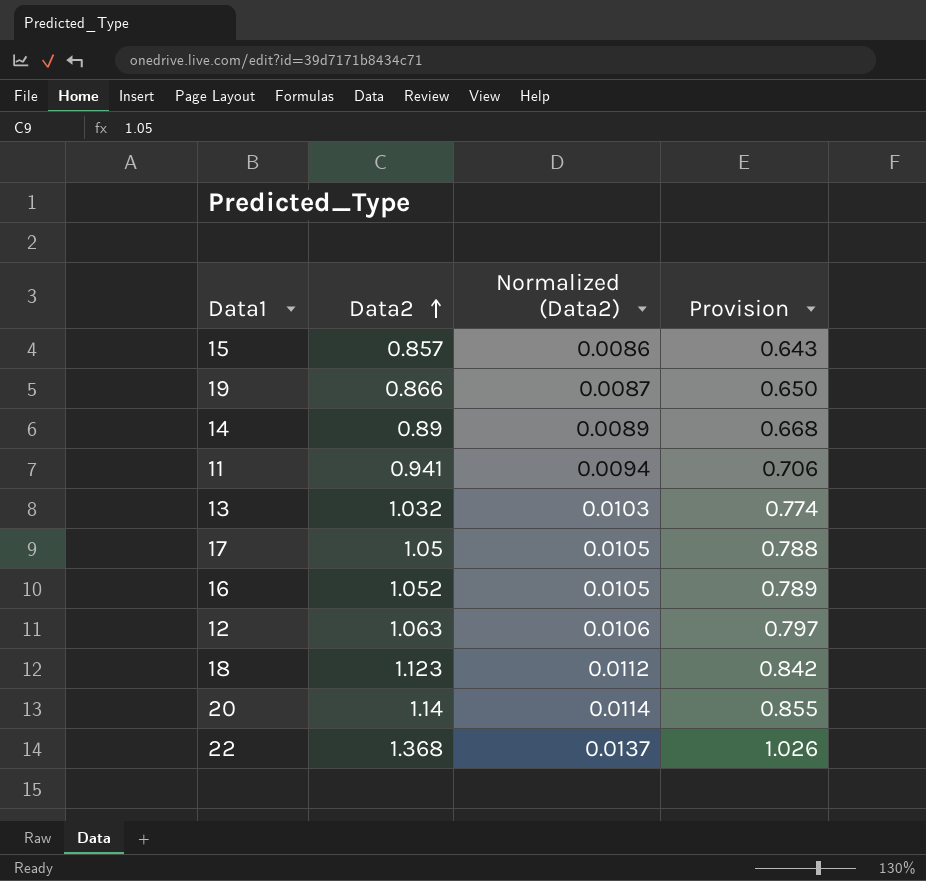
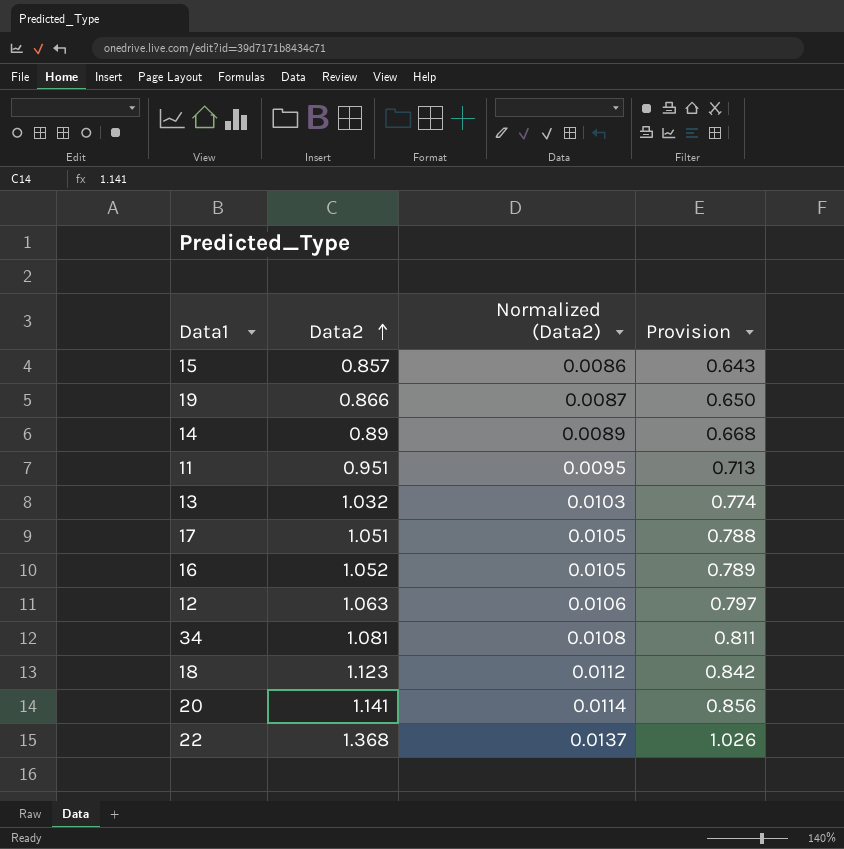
11 | Data2: 0.941 -> 0.951
11 | Normalized (Data2): 0.0094 -> 0.0095
11 | Provision: 0.706 -> 0.713
17 | Data2: 1.05 -> 1.051
row 34: none -> 1.081 | 0.0108 | 0.811
20 | Data2: 1.14 -> 1.141
20 | Provision: 0.855 -> 0.856

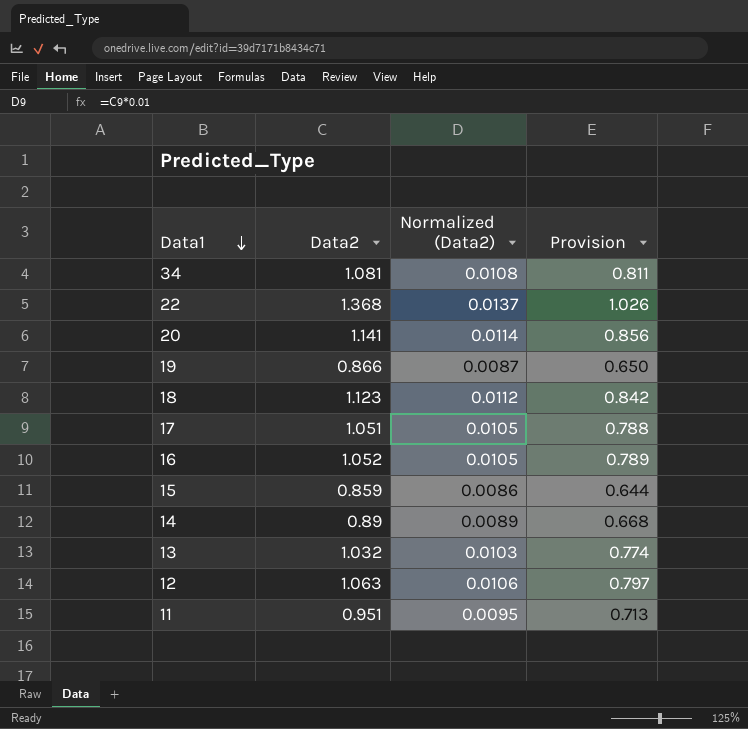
row order: Data2 ascending -> Data1 descending
15 | Data2: 0.857 -> 0.859
15 | Provision: 0.643 -> 0.644

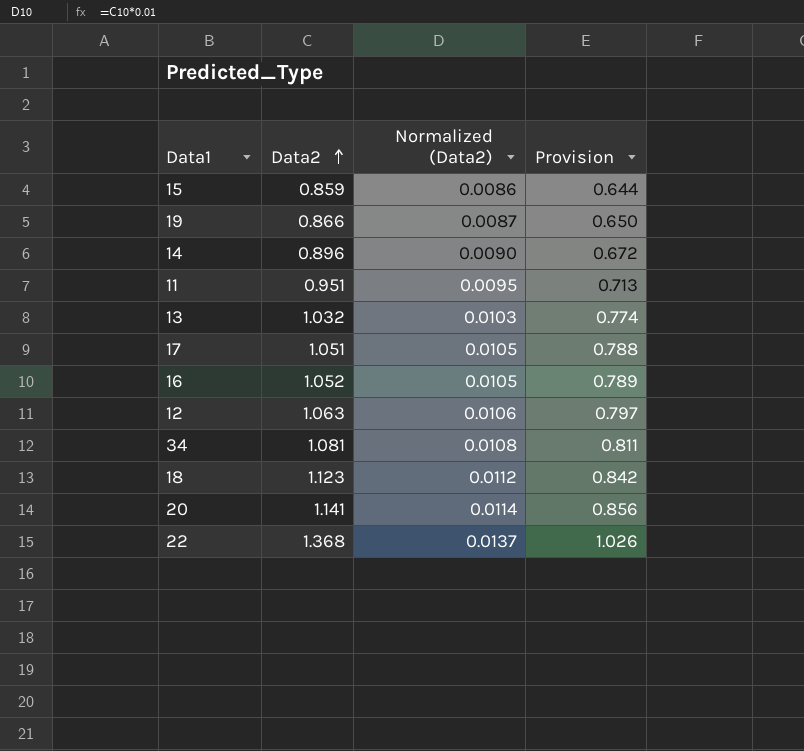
row order: Data1 descending -> Data2 ascending
14 | Data2: 0.89 -> 0.896
14 | Normalized (Data2): 0.0089 -> 0.0090
14 | Provision: 0.668 -> 0.672

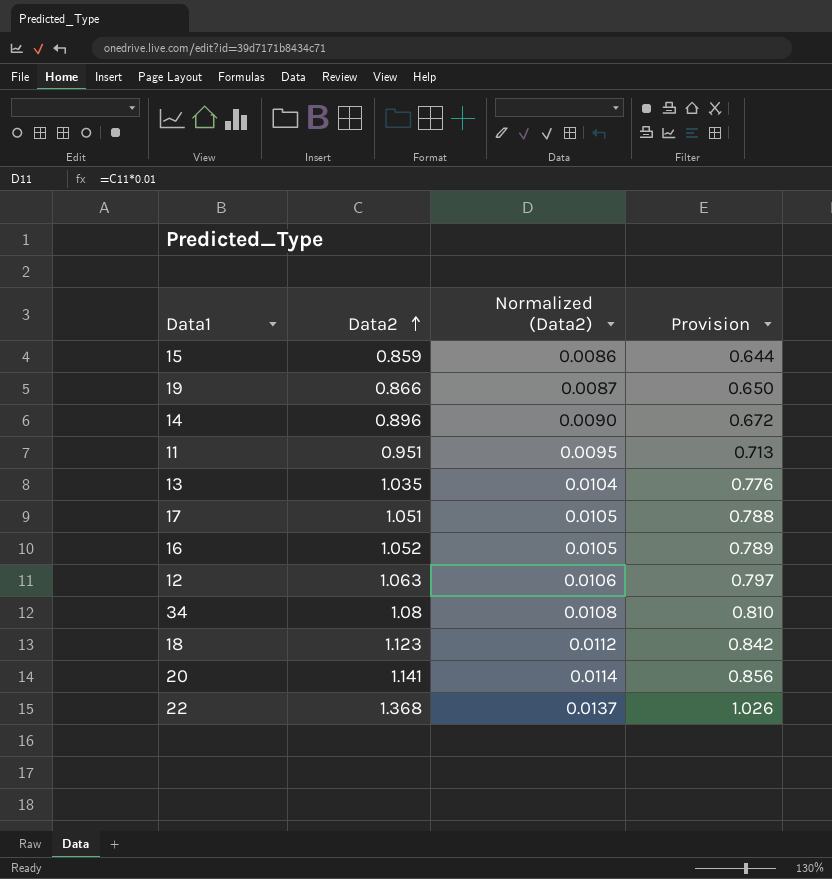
13 | Data2: 1.032 -> 1.035
13 | Normalized (Data2): 0.0103 -> 0.0104
13 | Provision: 0.774 -> 0.776
34 | Data2: 1.081 -> 1.08
34 | Provision: 0.811 -> 0.810

